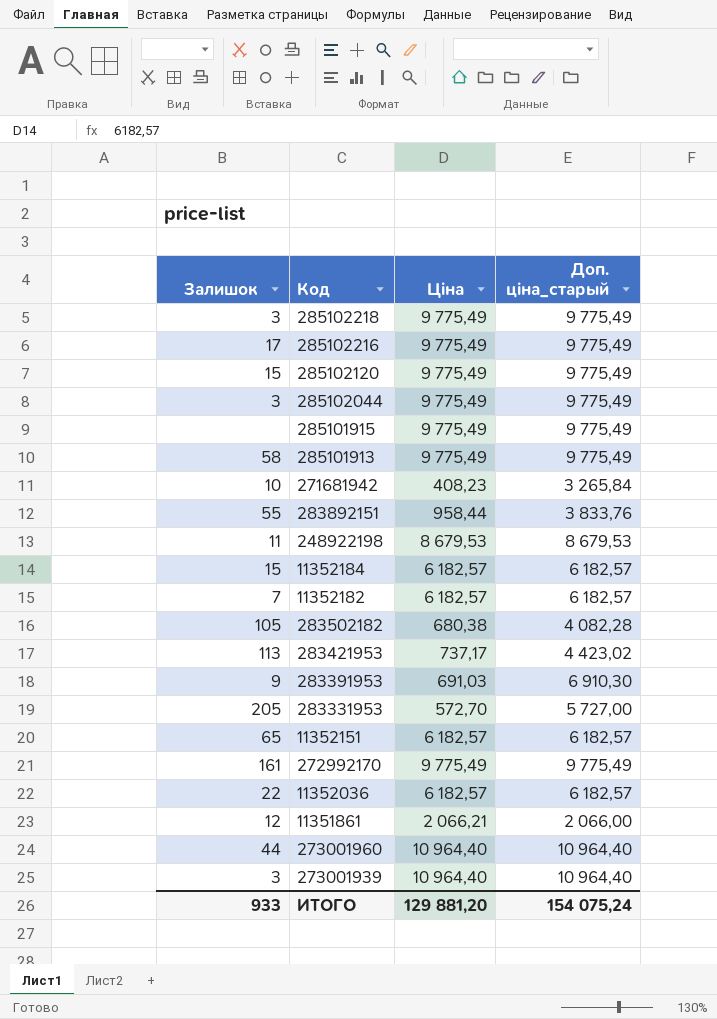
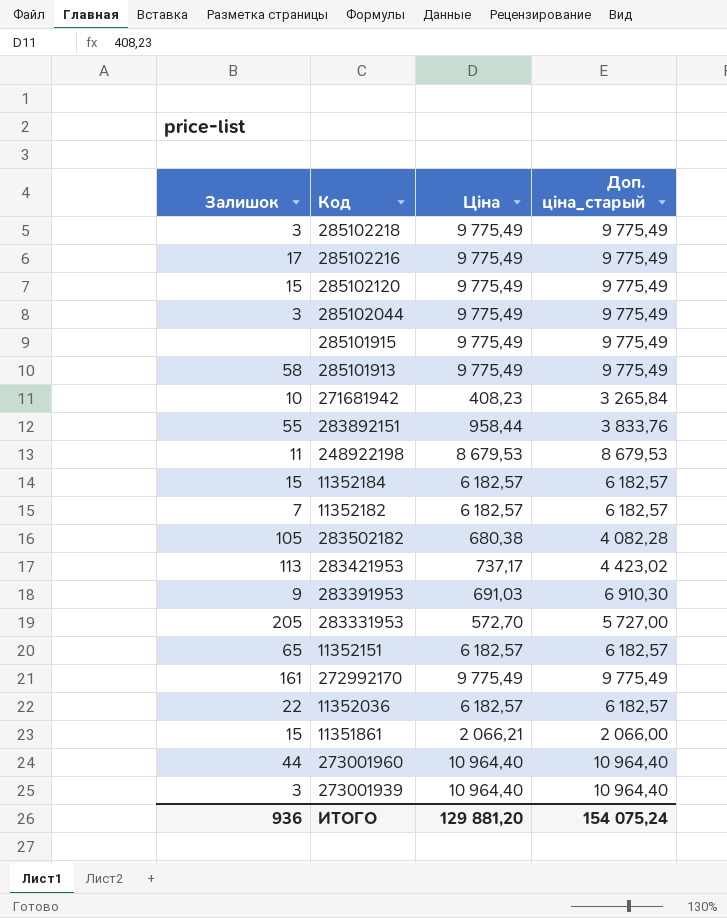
11351861 | Залишок: 12 -> 15
ИТОГО | Залишок: 933 -> 936

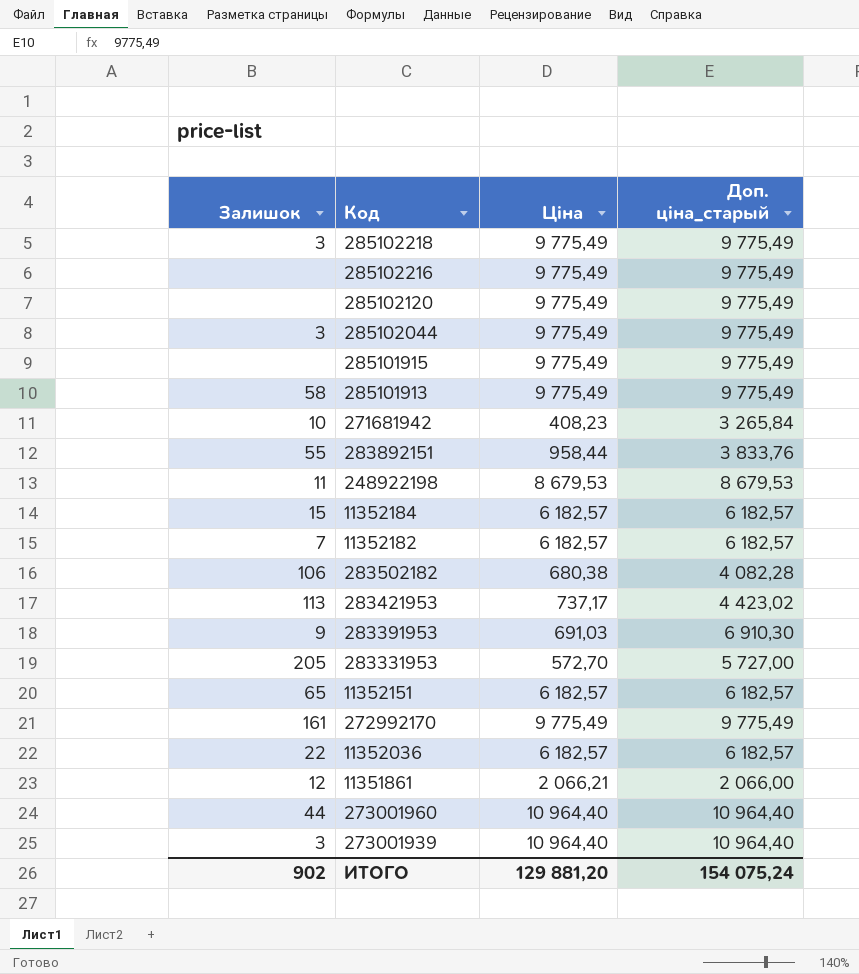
285102216 | Залишок: 17 -> none
285102120 | Залишок: 15 -> none
283502182 | Залишок: 105 -> 106
11351861 | Залишок: 15 -> 12
ИТОГО | Залишок: 936 -> 902

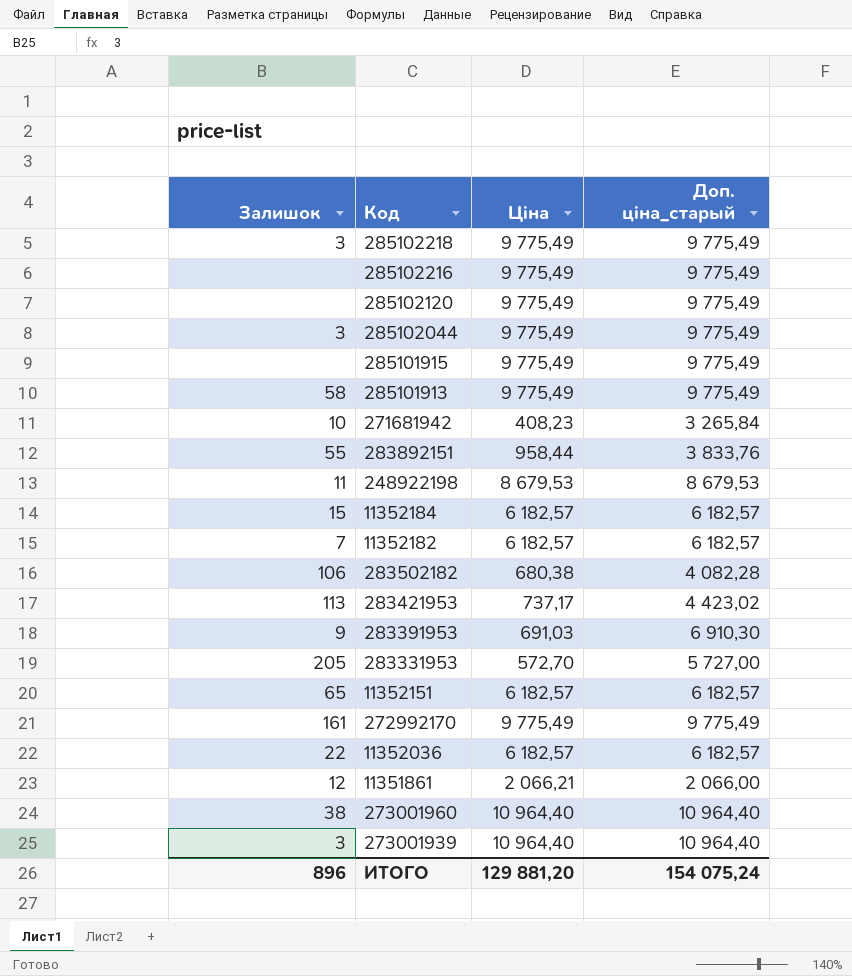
273001960 | Залишок: 44 -> 38
ИТОГО | Залишок: 902 -> 896

